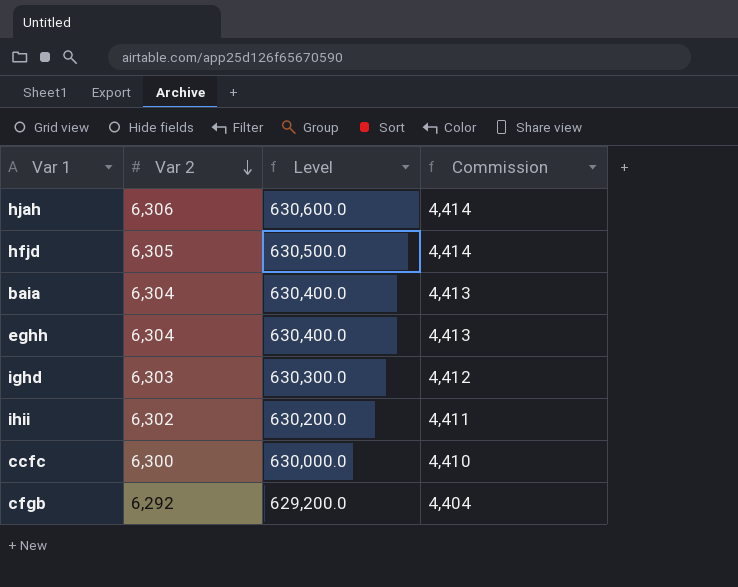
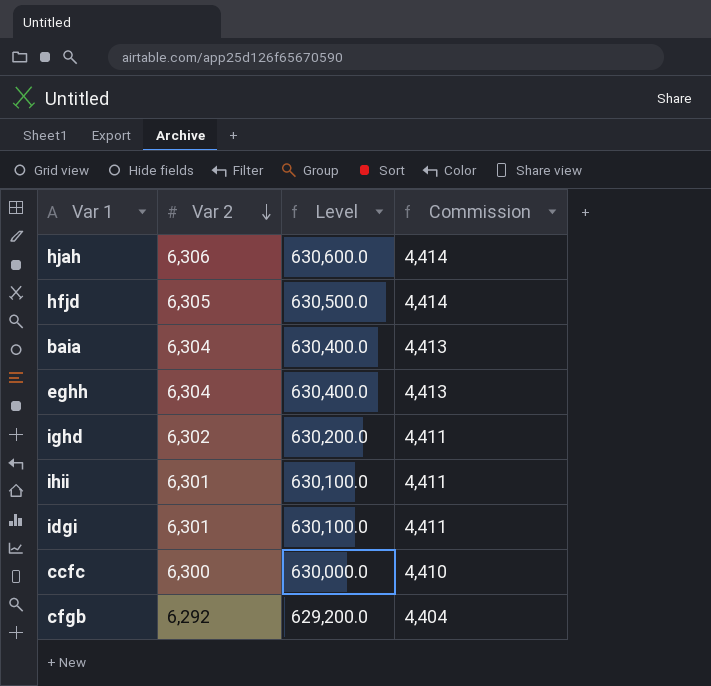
ighd | Var 2: 6,303 -> 6,302
ighd | Level: 630,300.0 -> 630,200.0
ighd | Commission: 4,412 -> 4,411
ihii | Var 2: 6,302 -> 6,301
ihii | Level: 630,200.0 -> 630,100.0
row idgi: none -> 6,301 | 630,100.0 | 4,411

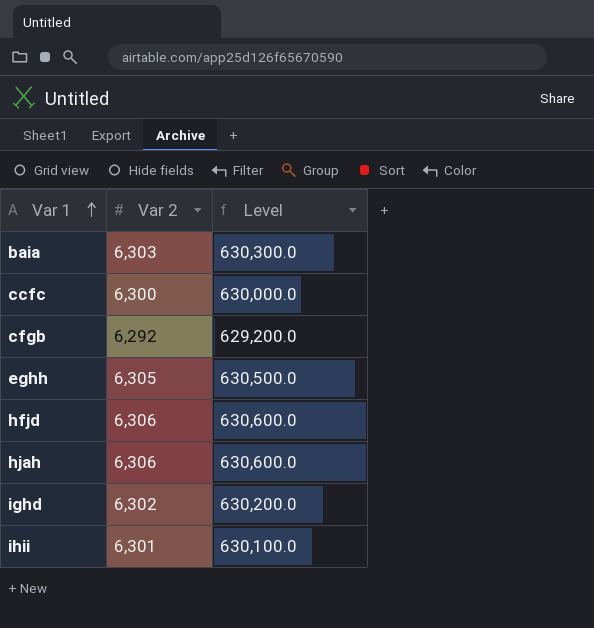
row order: Var 2 descending -> Var 1 ascending
column Commission | formula: [Var 2] * 0.7 -> none
row idgi: 6,301 | 630,100.0 | 4,411 -> none
baia | Var 2: 6,304 -> 6,303
baia | Level: 630,400.0 -> 630,300.0
eghh | Var 2: 6,304 -> 6,305
eghh | Level: 630,400.0 -> 630,500.0
hfjd | Var 2: 6,305 -> 6,306
hfjd | Level: 630,500.0 -> 630,600.0

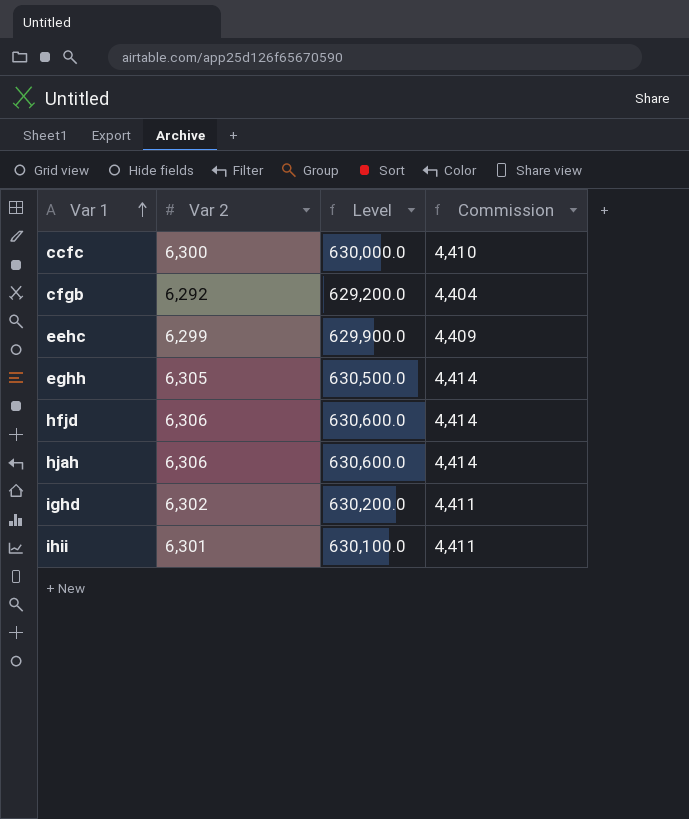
column Commission | formula: none -> [Var 2] * 0.7
row baia: 6,303 | 630,300.0 -> none
row eehc: none -> 6,299 | 629,900.0 | 4,409

